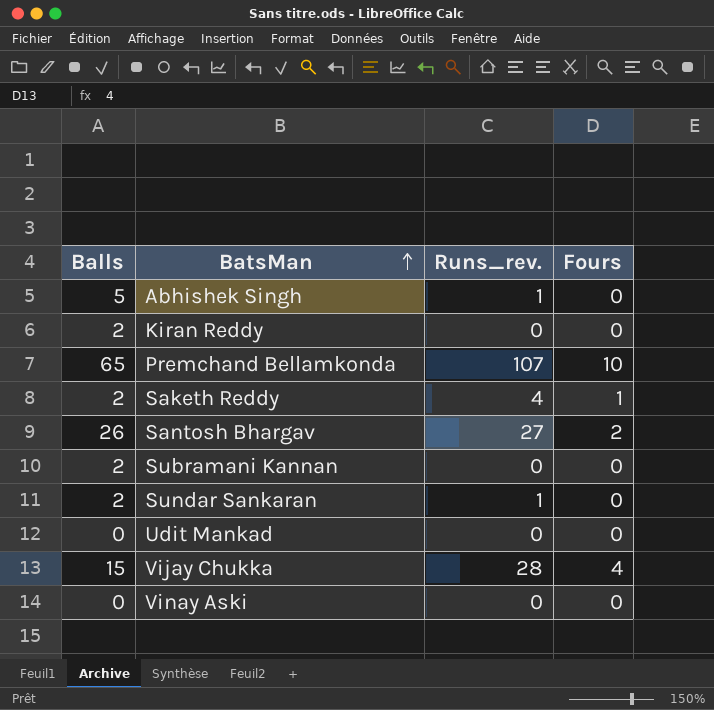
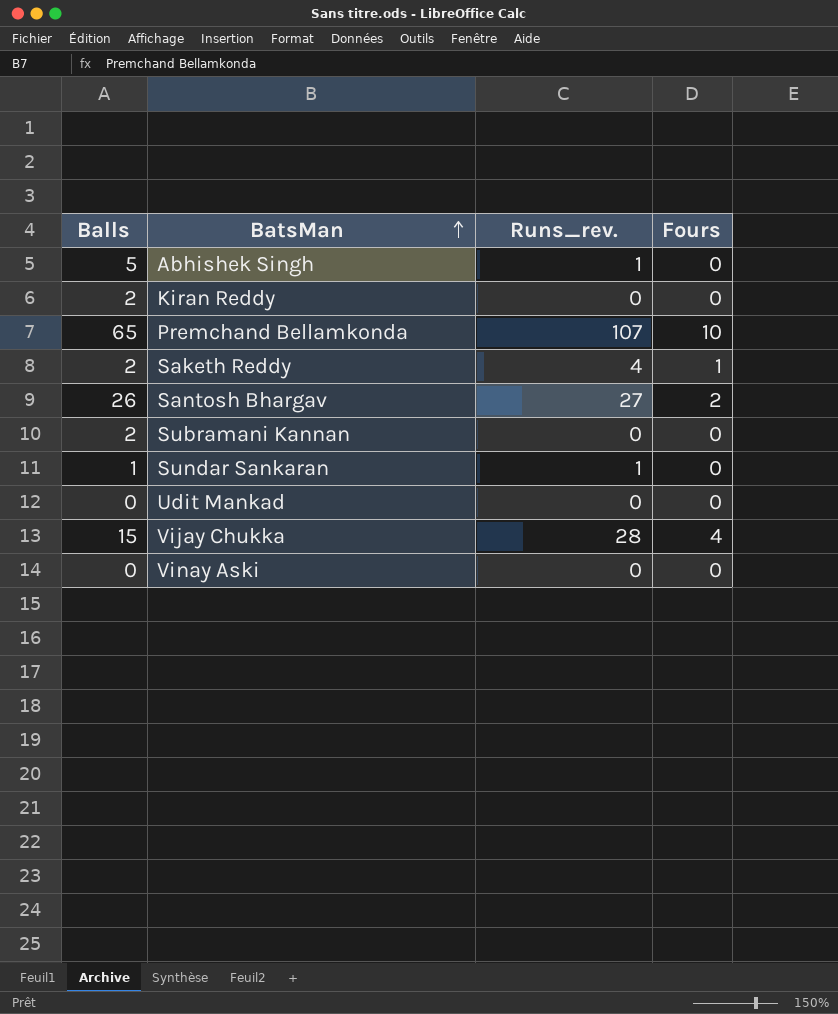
Sundar Sankaran | Balls: 2 -> 1

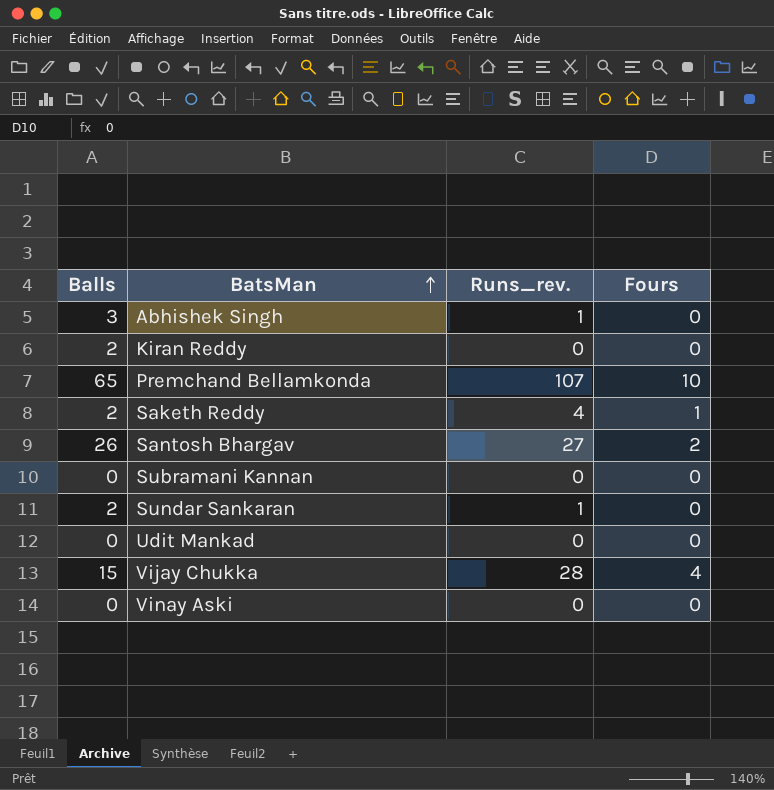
Abhishek Singh | Balls: 5 -> 3
Subramani Kannan | Balls: 2 -> 0
Sundar Sankaran | Balls: 1 -> 2

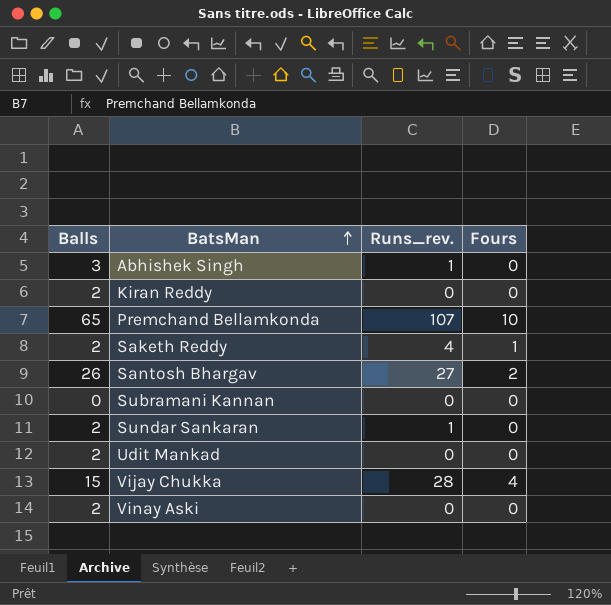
Udit Mankad | Balls: 0 -> 2
Vinay Aski | Balls: 0 -> 2

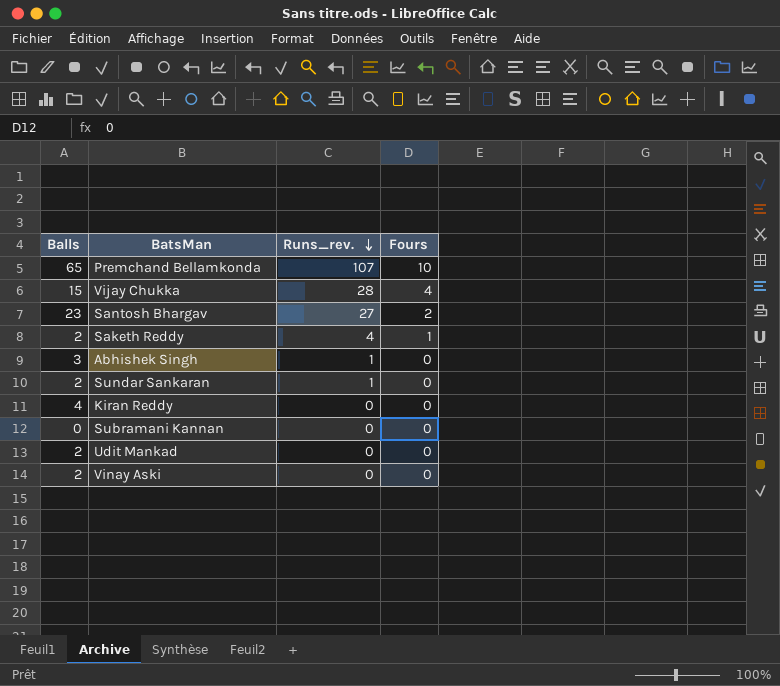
row order: BatsMan ascending -> Runs_rev. descending
Santosh Bhargav | Balls: 26 -> 23
Kiran Reddy | Balls: 2 -> 4

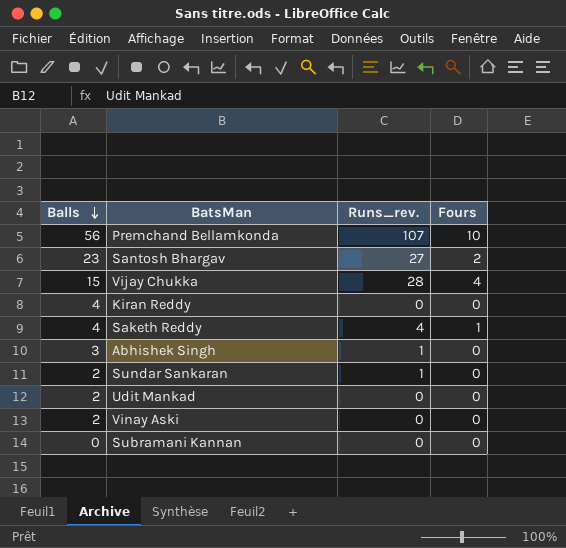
row order: Runs_rev. descending -> Balls descending
Premchand Bellamkonda | Balls: 65 -> 56
Saketh Reddy | Balls: 2 -> 4

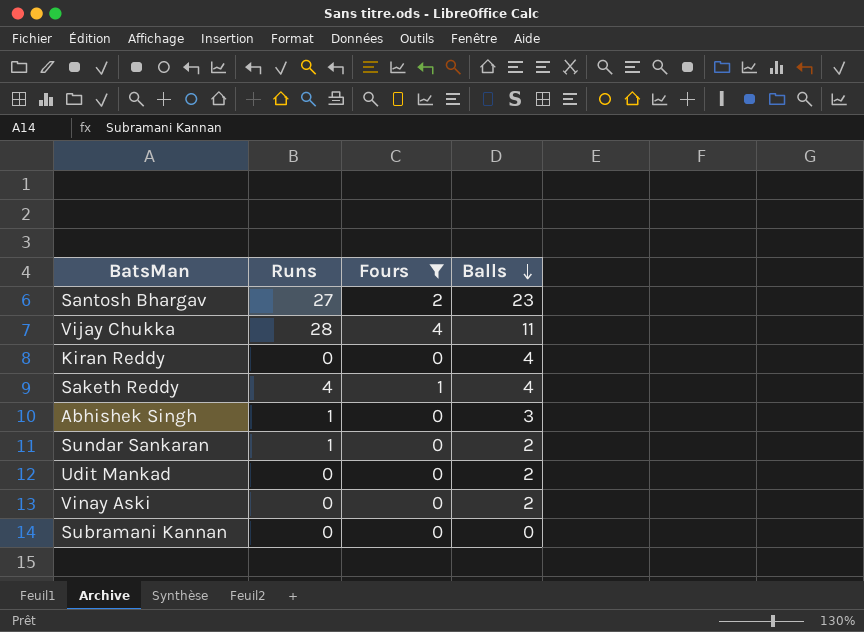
filter: none -> Fours != 10
column name: Runs_rev. -> Runs
column Balls | position: 1 -> 4
Vijay Chukka | Balls: 15 -> 11

